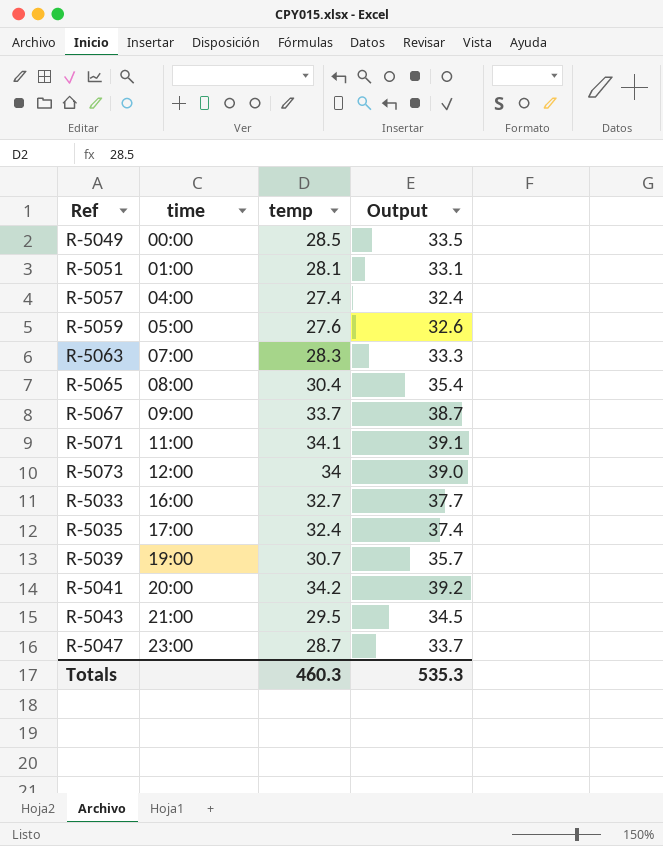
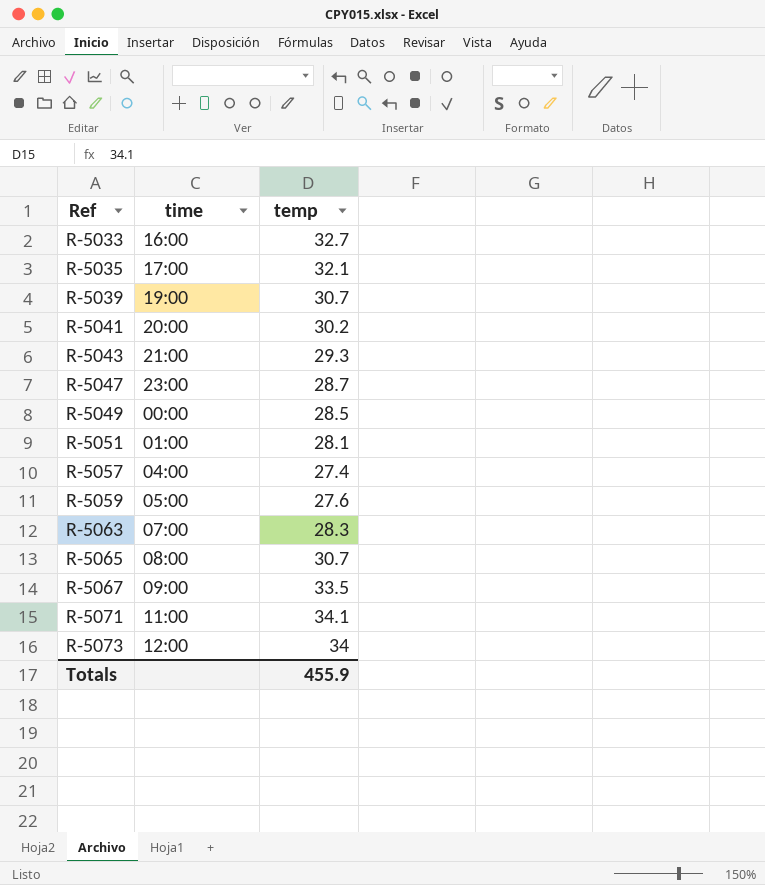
row order: time ascending -> Ref ascending
column Output | formula: [temp] + 5 -> none
R-5035 | temp: 32.4 -> 32.1
R-5041 | temp: 34.2 -> 30.2
R-5043 | temp: 29.5 -> 29.3
R-5065 | temp: 30.4 -> 30.7
R-5067 | temp: 33.7 -> 33.5
Totals | temp: 460.3 -> 455.9

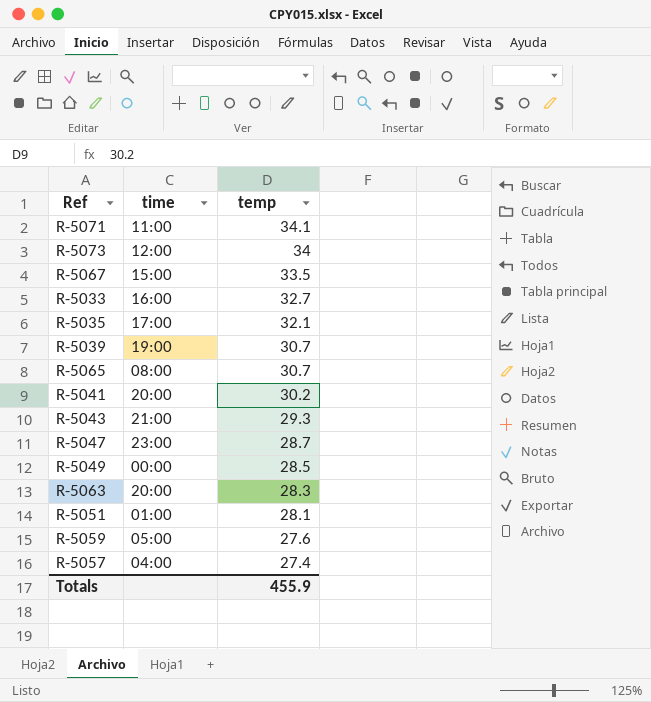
row order: Ref ascending -> temp descending
R-5067 | time: 09:00 -> 15:00
R-5063 | time: 07:00 -> 20:00

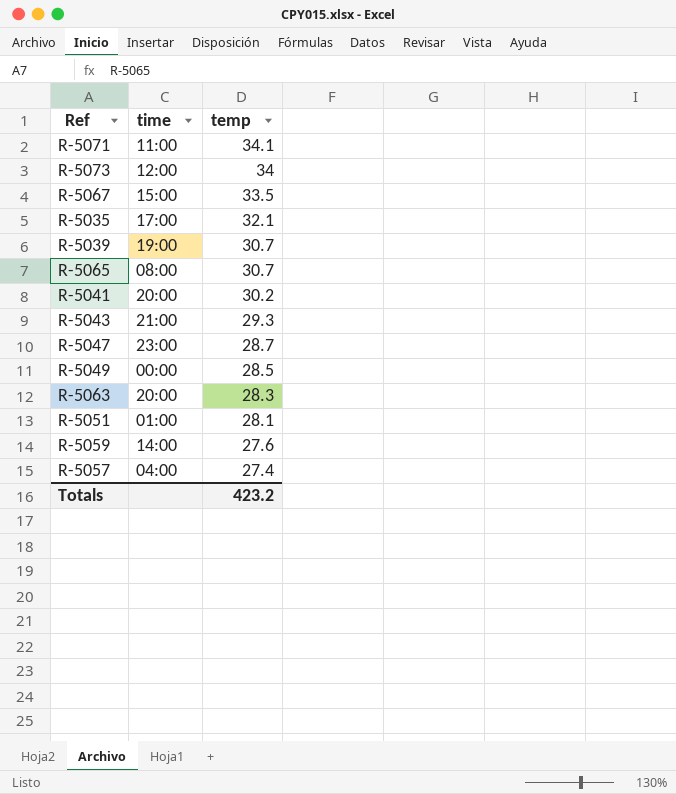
row R-5033: 16:00 | 32.7 -> none
R-5059 | time: 05:00 -> 14:00
Totals | temp: 455.9 -> 423.2

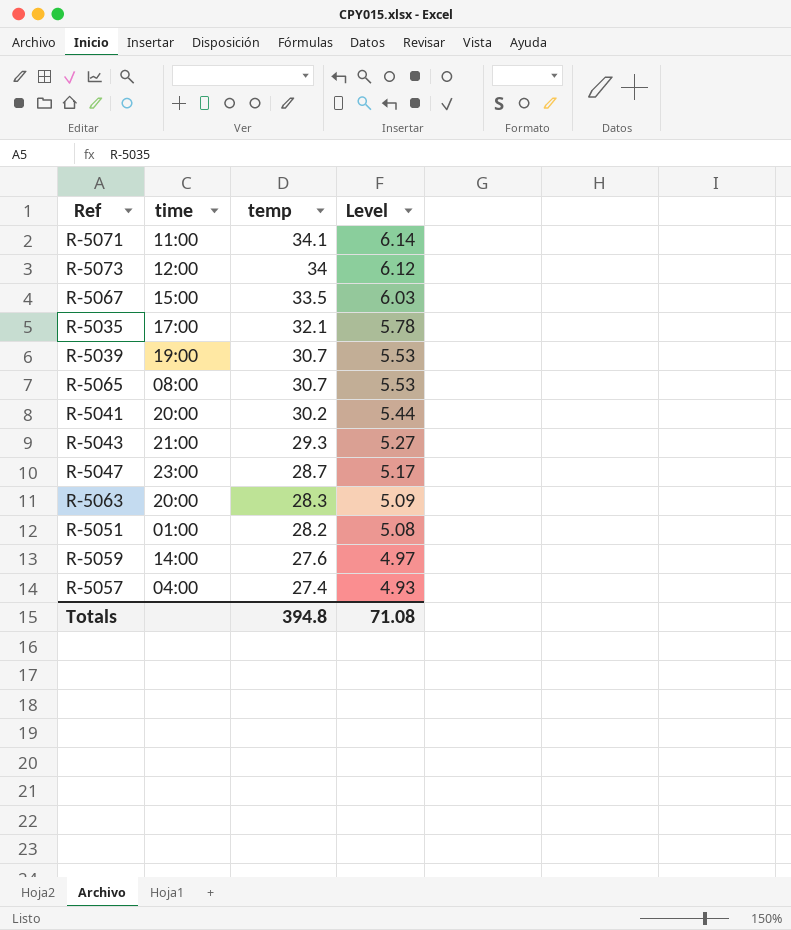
column Level | formula: none -> [temp] * 0.18
row R-5049: 00:00 | 28.5 -> none
R-5051 | temp: 28.1 -> 28.2
Totals | temp: 423.2 -> 394.8

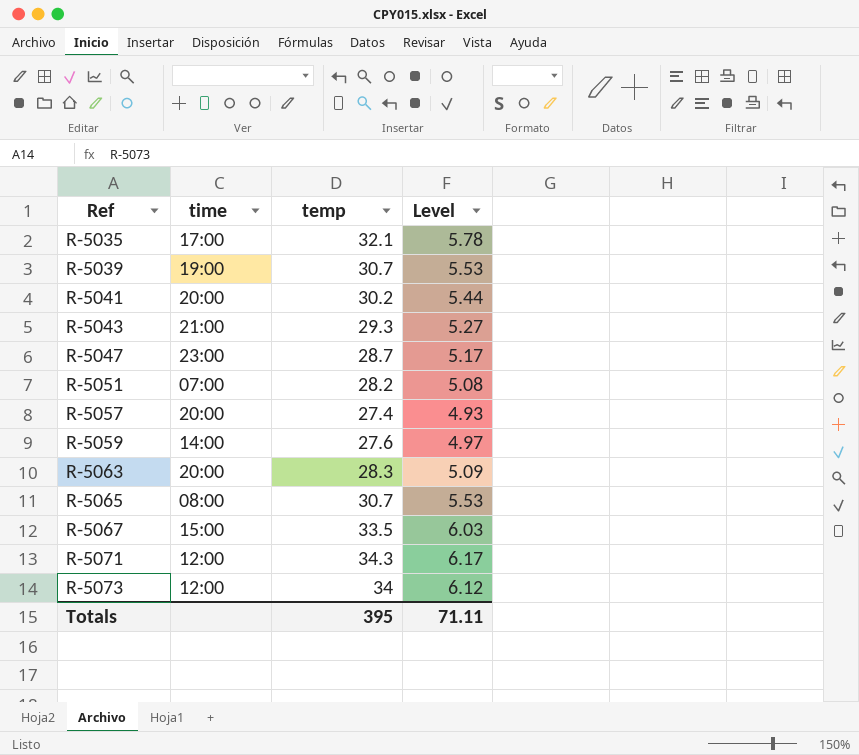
row order: temp descending -> Ref ascending
R-5051 | time: 01:00 -> 07:00
R-5057 | time: 04:00 -> 20:00
R-5071 | time: 11:00 -> 12:00
R-5071 | temp: 34.1 -> 34.3
R-5071 | Level: 6.14 -> 6.17
Totals | temp: 394.8 -> 395
Totals | Level: 71.08 -> 71.11

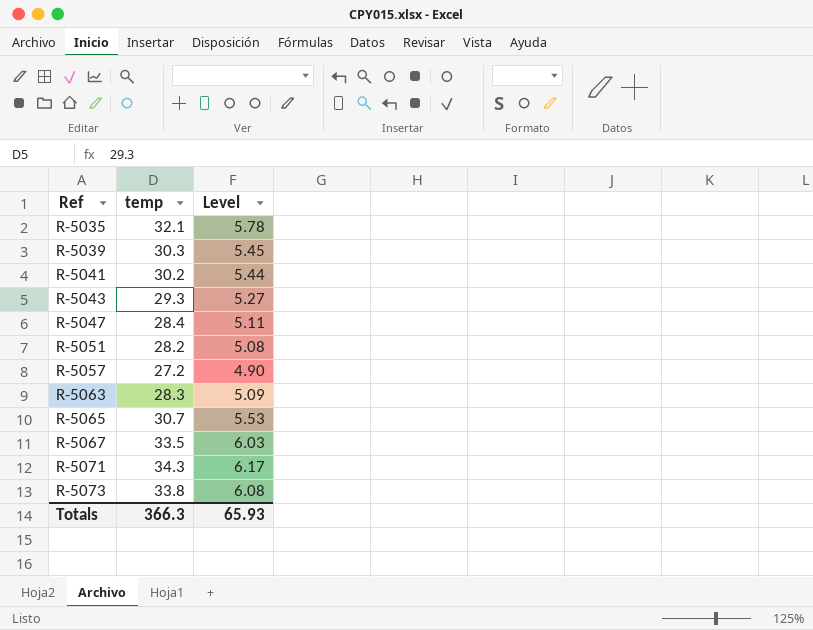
column time | position: 2 -> none
row R-5059: 14:00 | 27.6 | 4.97 -> none
R-5039 | temp: 30.7 -> 30.3
R-5039 | Level: 5.53 -> 5.45
R-5047 | temp: 28.7 -> 28.4
R-5047 | Level: 5.17 -> 5.11
R-5057 | temp: 27.4 -> 27.2
R-5057 | Level: 4.93 -> 4.90
R-5073 | temp: 34 -> 33.8
R-5073 | Level: 6.12 -> 6.08
Totals | temp: 395 -> 366.3
Totals | Level: 71.11 -> 65.93

